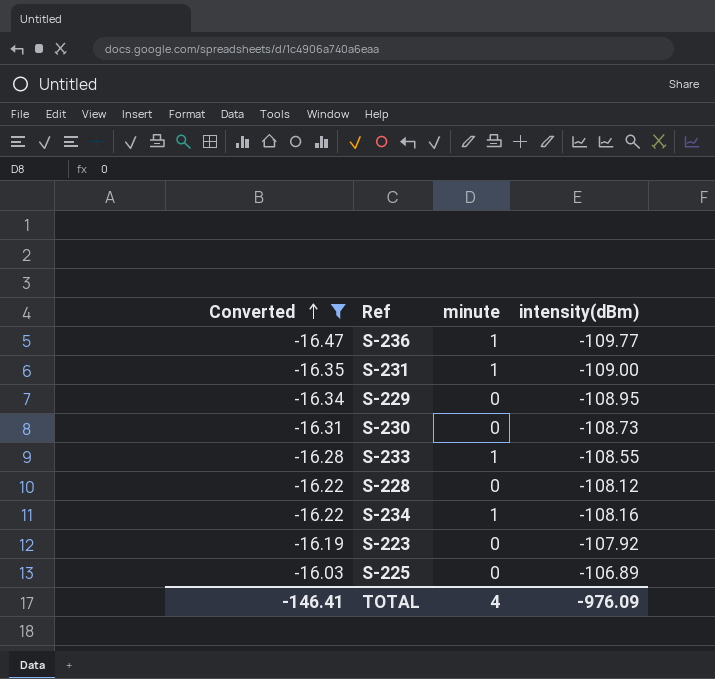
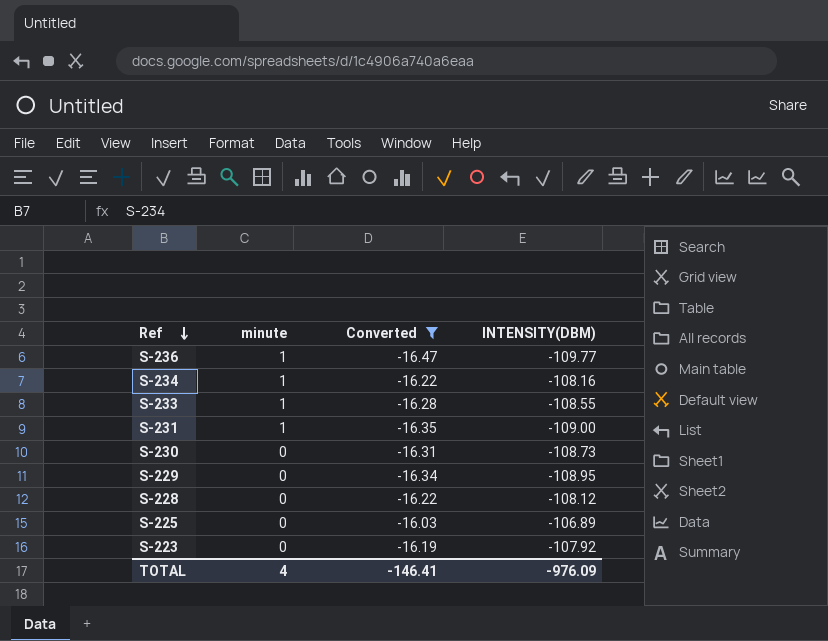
row order: Converted ascending -> Ref descending
column Converted | position: 1 -> 3
column name: intensity(dBm) -> INTENSITY(DBM)

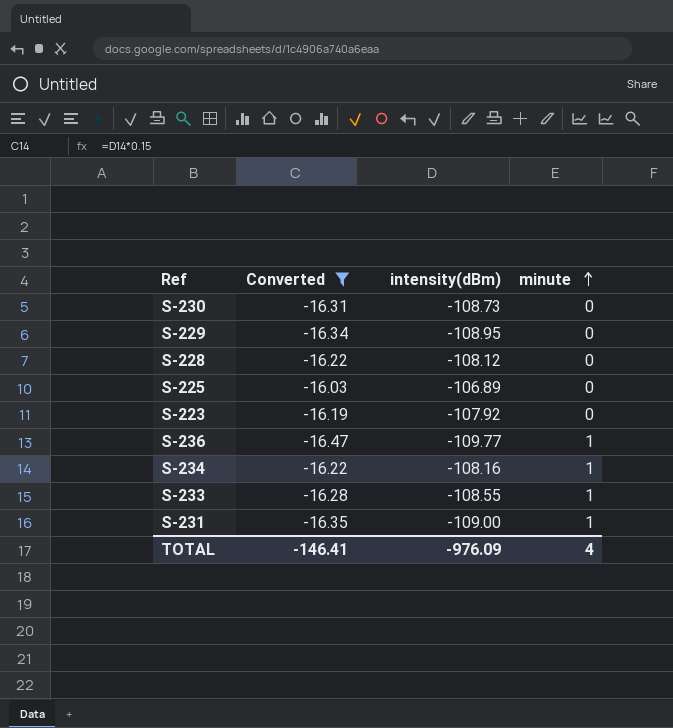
row order: Ref descending -> minute ascending
column name: INTENSITY(DBM) -> intensity(dBm)
column minute | position: 2 -> 4

